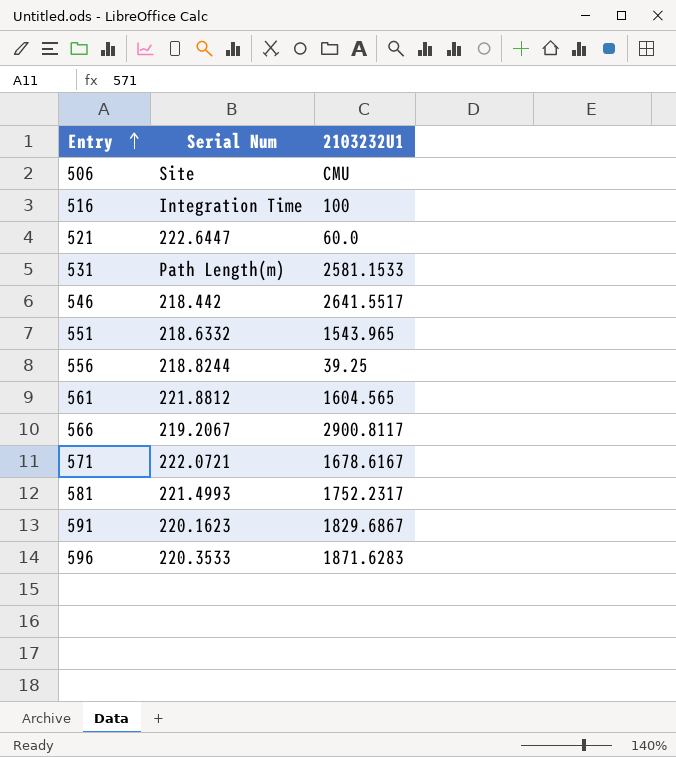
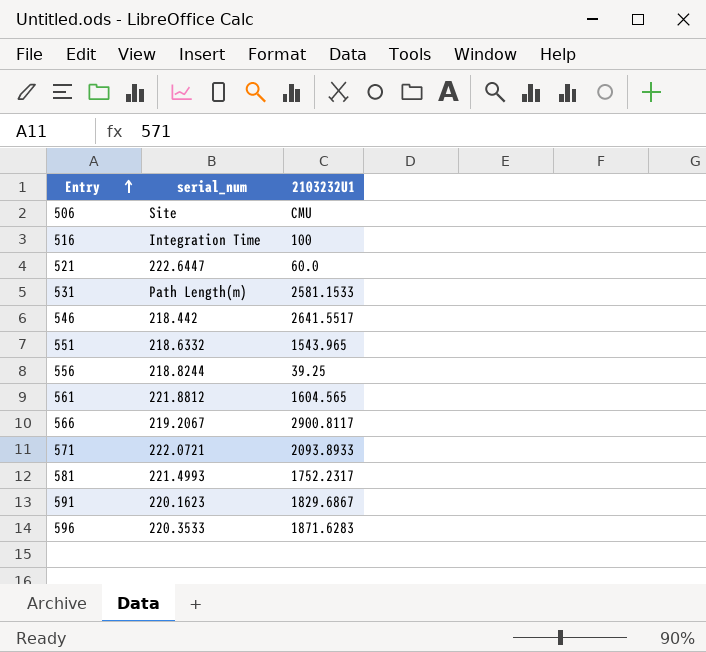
column name: Serial Num -> serial_num
571 | 2103232U1: 1678.6167 -> 2093.8933

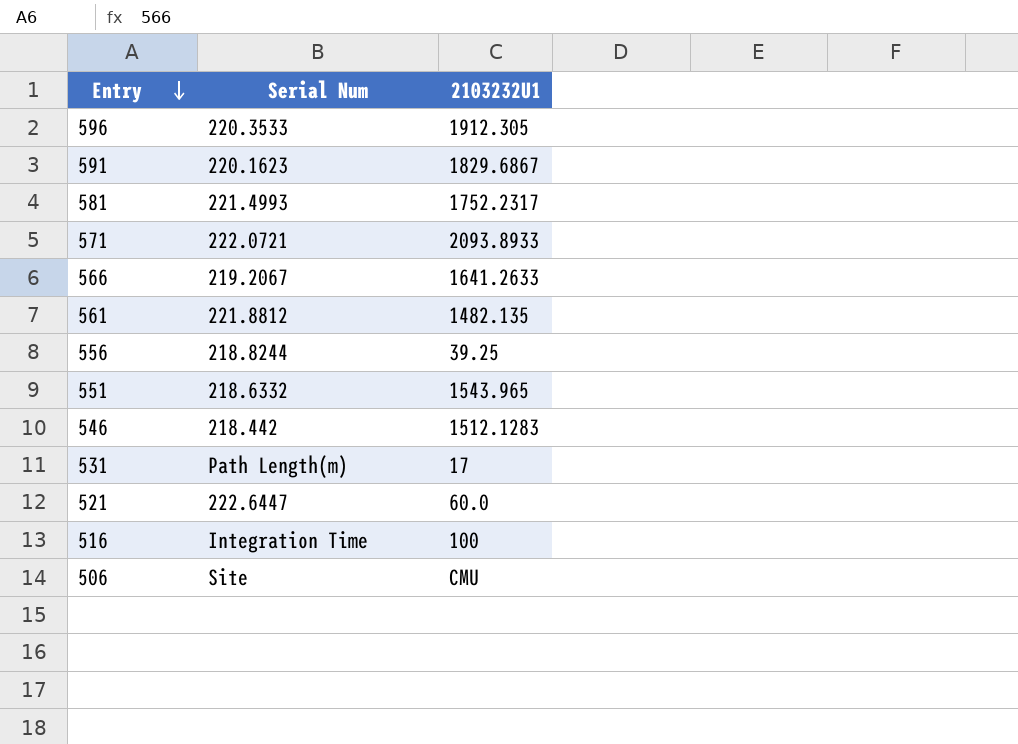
row order: Entry ascending -> Entry descending
column name: serial_num -> Serial Num
596 | 2103232U1: 1871.6283 -> 1912.305
566 | 2103232U1: 2900.8117 -> 1641.2633
561 | 2103232U1: 1604.565 -> 1482.135
546 | 2103232U1: 2641.5517 -> 1512.1283
531 | 2103232U1: 2581.1533 -> 17

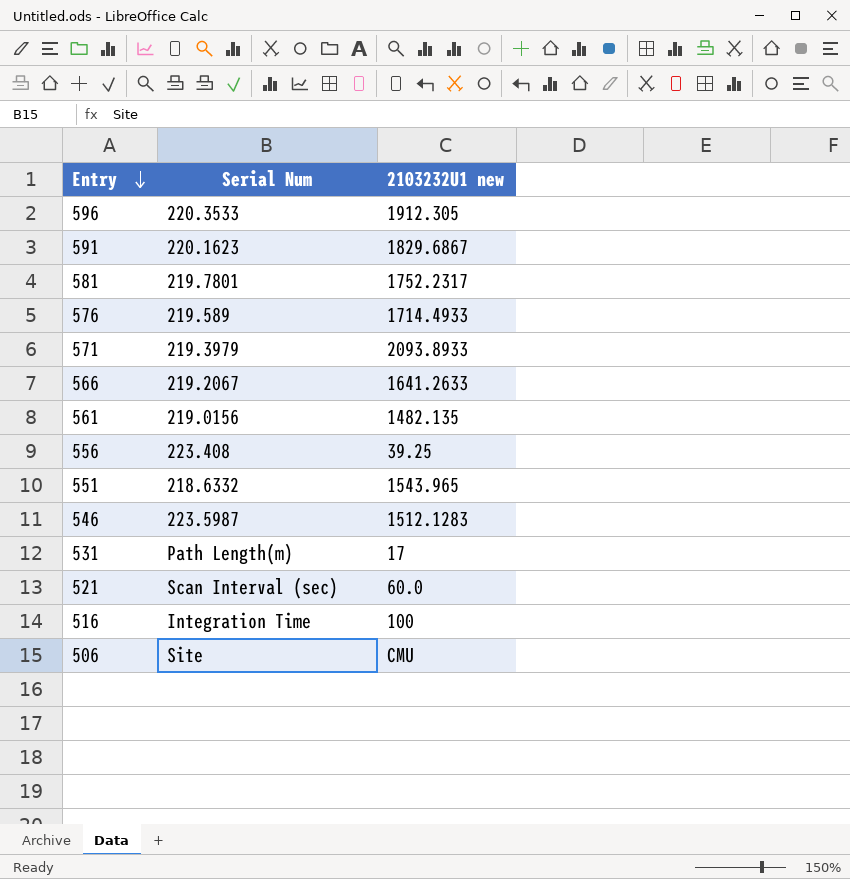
column name: 2103232U1 -> 2103232U1 new
581 | Serial Num: 221.4993 -> 219.7801
row 576: none -> 219.589 | 1714.4933
571 | Serial Num: 222.0721 -> 219.3979
561 | Serial Num: 221.8812 -> 219.0156
556 | Serial Num: 218.8244 -> 223.408
546 | Serial Num: 218.442 -> 223.5987
521 | Serial Num: 222.6447 -> Scan Interval (sec)

